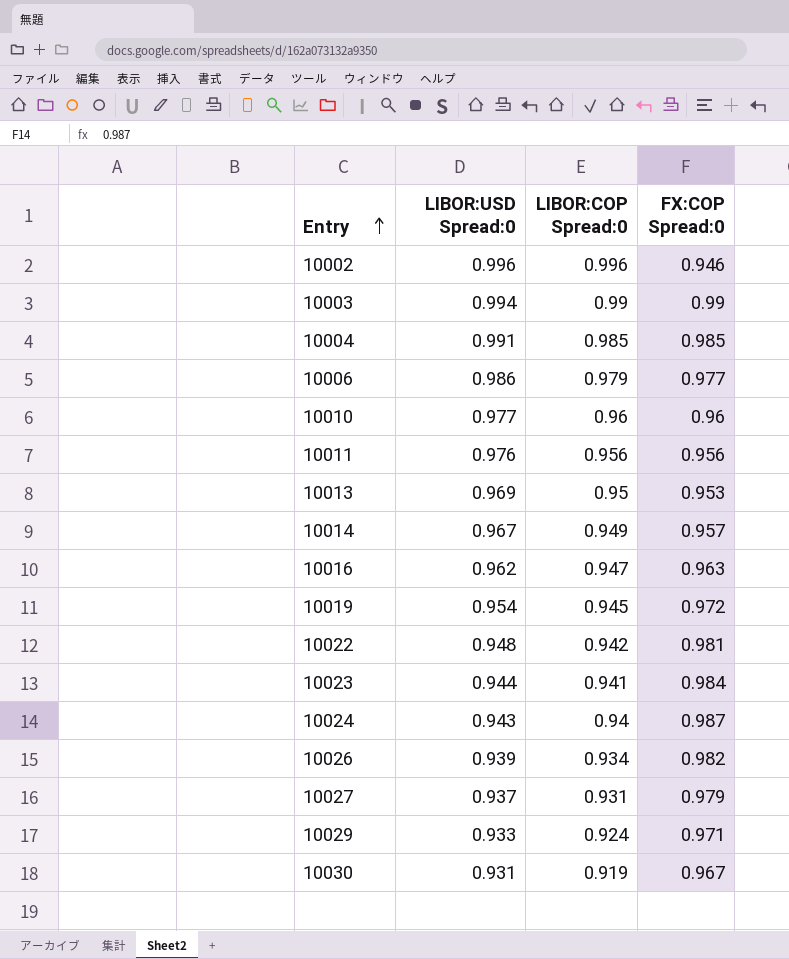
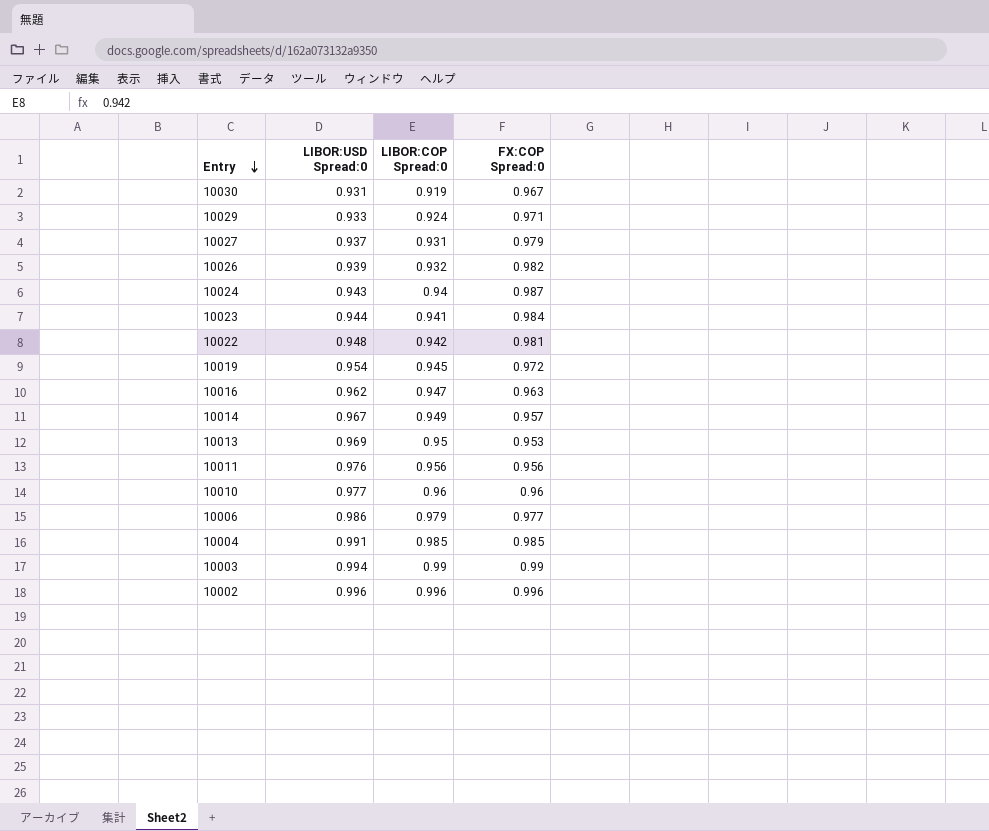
row order: Entry ascending -> Entry descending
10026 | LIBOR:COP Spread:0: 0.934 -> 0.932
10002 | FX:COP Spread:0: 0.946 -> 0.996

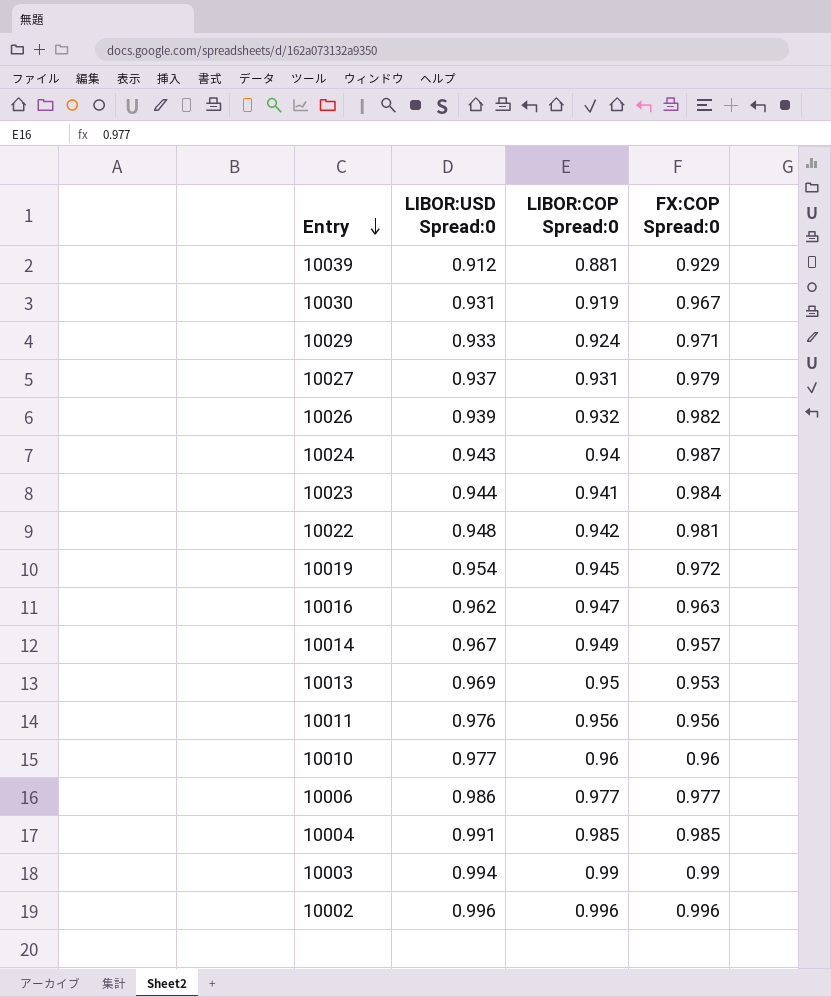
row 10039: none -> 0.912 | 0.881 | 0.929
10006 | LIBOR:COP Spread:0: 0.979 -> 0.977

